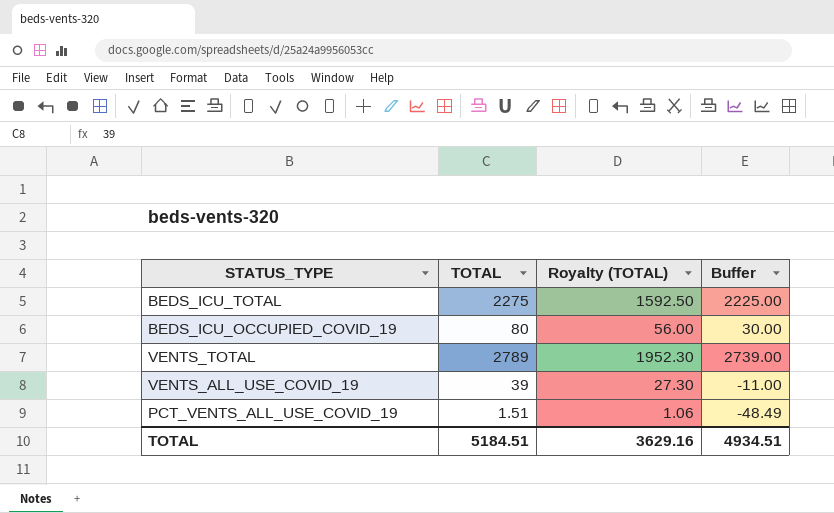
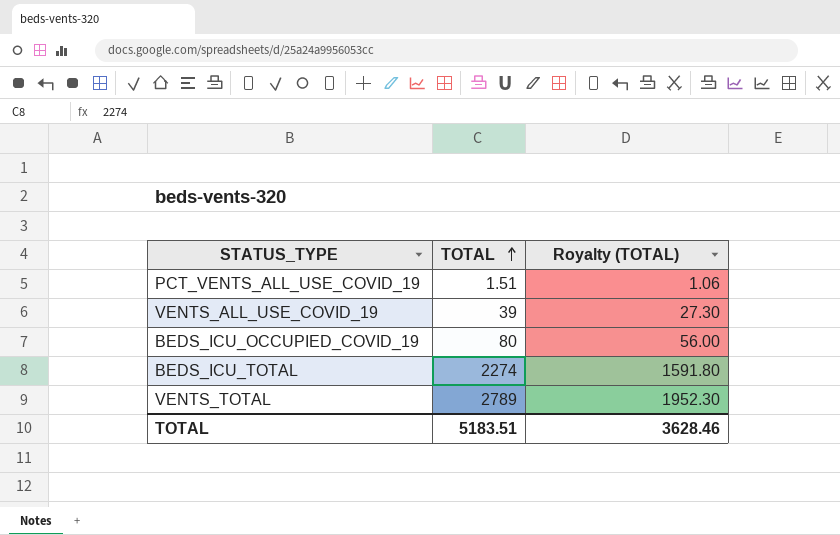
row order: none -> TOTAL ascending
column Buffer | formula: [TOTAL] - 50 -> none
BEDS_ICU_TOTAL | TOTAL: 2275 -> 2274
BEDS_ICU_TOTAL | Royalty (TOTAL): 1592.50 -> 1591.80
TOTAL | TOTAL: 5184.51 -> 5183.51
TOTAL | Royalty (TOTAL): 3629.16 -> 3628.46

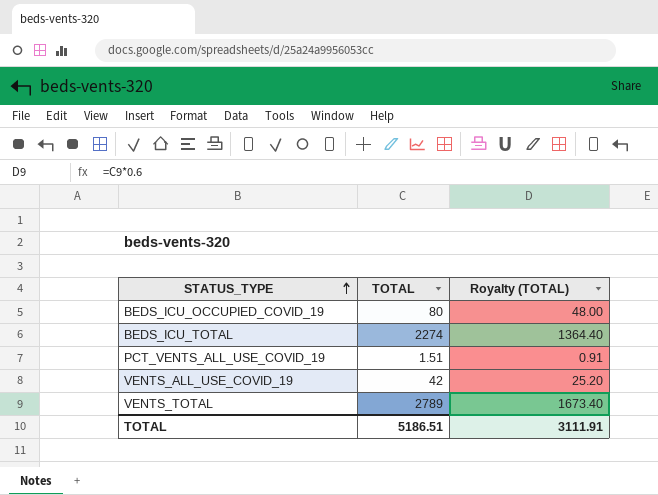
row order: TOTAL ascending -> STATUS_TYPE ascending
column Royalty (TOTAL) | formula: [TOTAL] * 0.7 -> [TOTAL] * 0.6
VENTS_ALL_USE_COVID_19 | TOTAL: 39 -> 42
TOTAL | TOTAL: 5183.51 -> 5186.51
TOTAL | Royalty (TOTAL): 3628.46 -> 3111.91

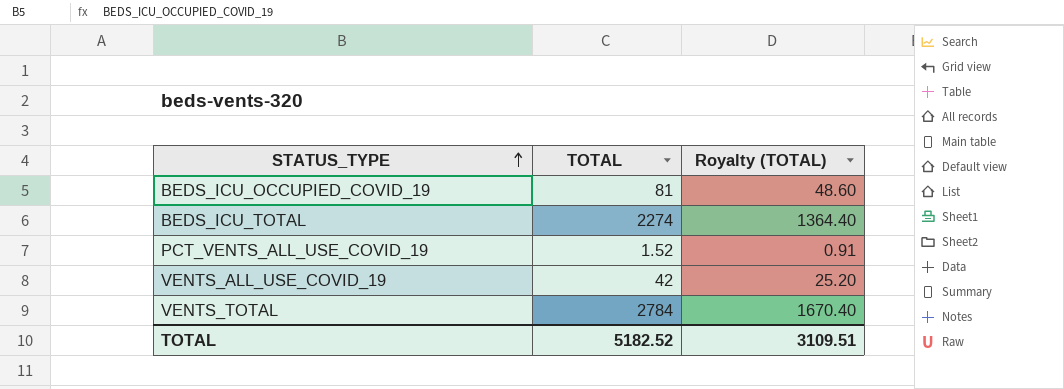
BEDS_ICU_OCCUPIED_COVID_19 | TOTAL: 80 -> 81
BEDS_ICU_OCCUPIED_COVID_19 | Royalty (TOTAL): 48.00 -> 48.60
PCT_VENTS_ALL_USE_COVID_19 | TOTAL: 1.51 -> 1.52
VENTS_TOTAL | TOTAL: 2789 -> 2784
VENTS_TOTAL | Royalty (TOTAL): 1673.40 -> 1670.40
TOTAL | TOTAL: 5186.51 -> 5182.52
TOTAL | Royalty (TOTAL): 3111.91 -> 3109.51

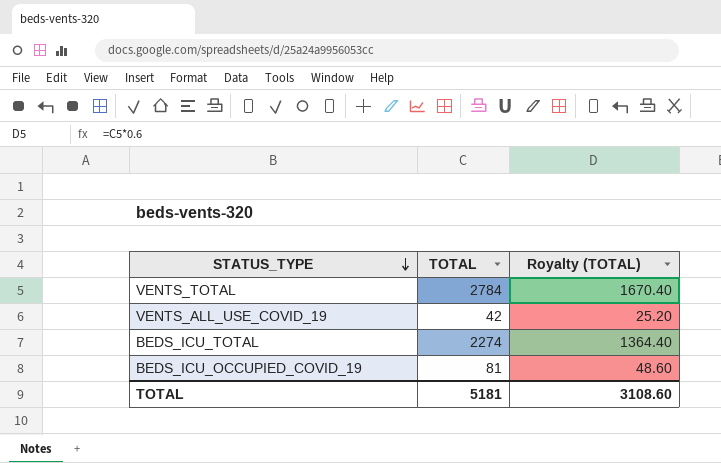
row order: STATUS_TYPE ascending -> STATUS_TYPE descending
row PCT_VENTS_ALL_USE_COVID_19: 1.52 | 0.91 -> none
TOTAL | TOTAL: 5182.52 -> 5181
TOTAL | Royalty (TOTAL): 3109.51 -> 3108.60

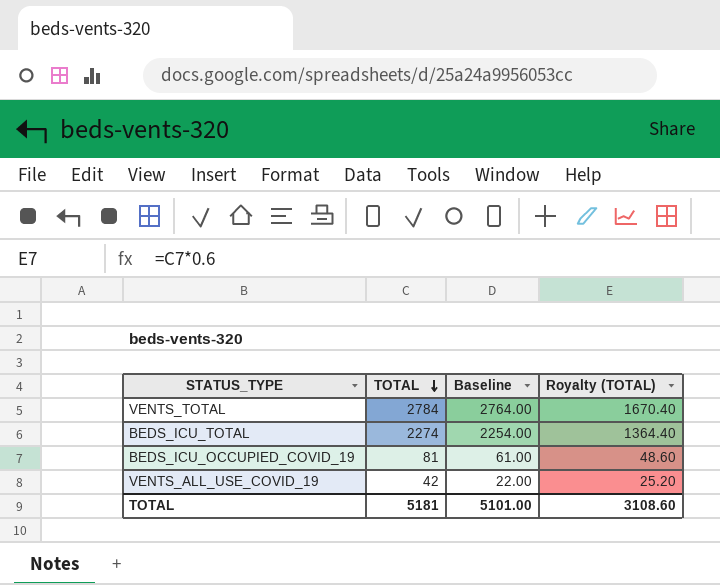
row order: STATUS_TYPE descending -> TOTAL descending
column Baseline | formula: none -> [TOTAL] - 20

